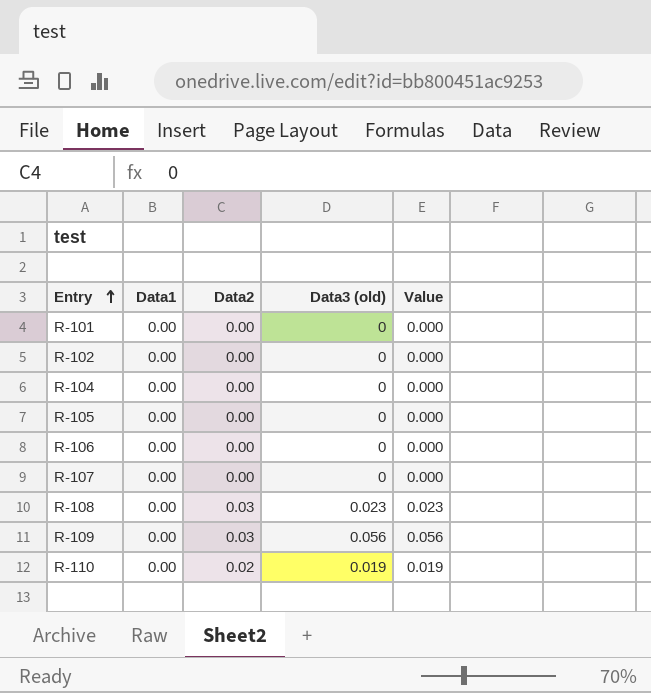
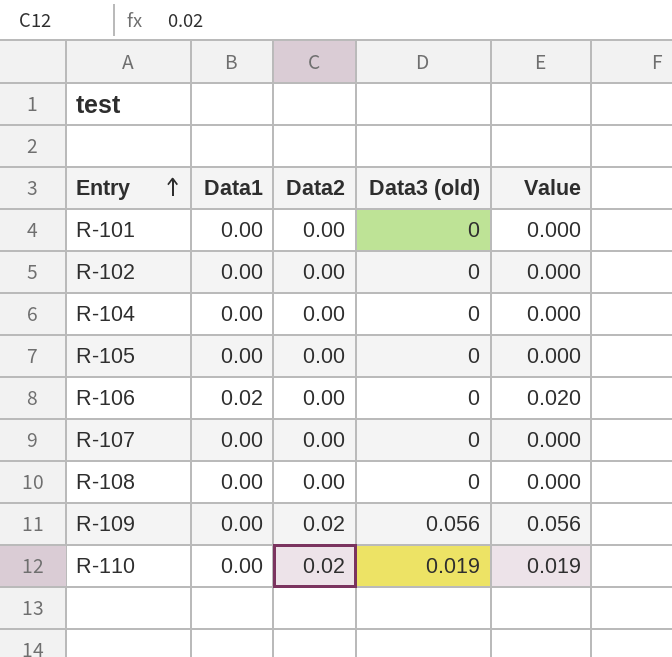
R-106 | Data1: 0.00 -> 0.02
R-106 | Value: 0.000 -> 0.020
R-108 | Data2: 0.03 -> 0.00
R-108 | Data3 (old): 0.023 -> 0
R-108 | Value: 0.023 -> 0.000
R-109 | Data2: 0.03 -> 0.02

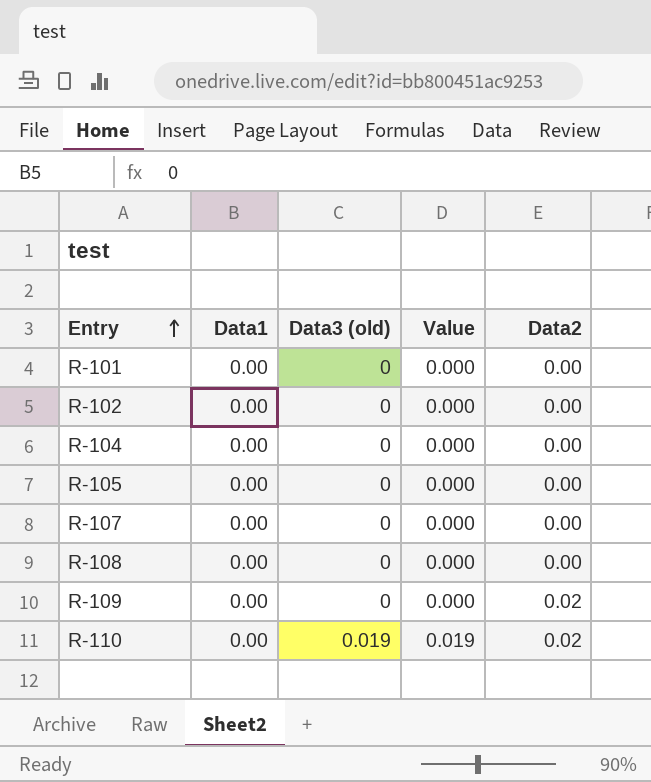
column Data2 | position: 3 -> 5
row R-106: 0.02 | 0.00 | 0 | 0.020 -> none
R-109 | Data3 (old): 0.056 -> 0
R-109 | Value: 0.056 -> 0.000

